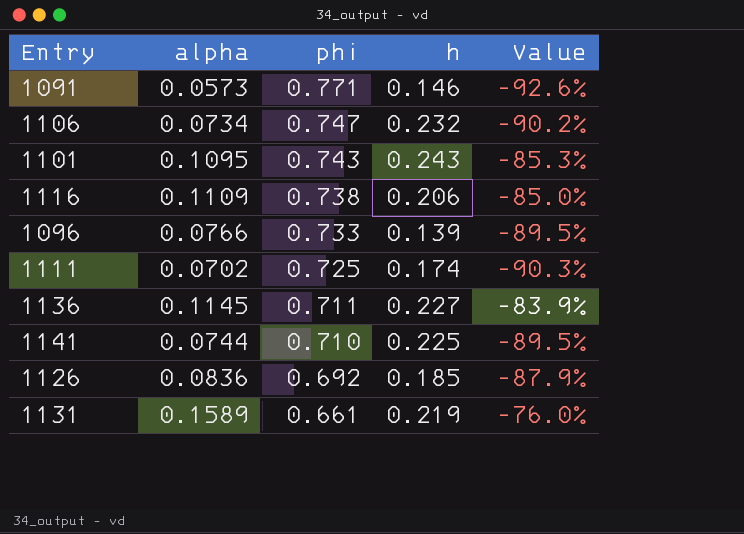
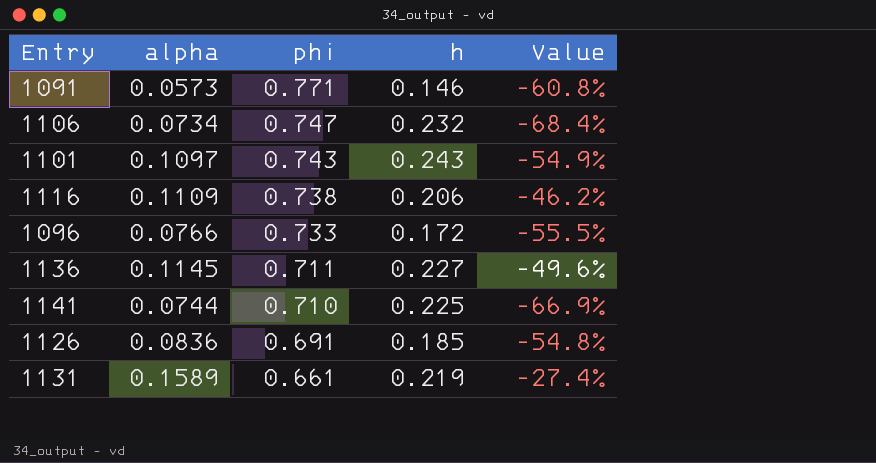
column Value | formula: ([alpha] - [phi]) / [phi] -> ([alpha] - [h]) / [h]
row 1111: 0.0702 | 0.725 | 0.174 | -90.3% -> none
1101 | alpha: 0.1095 -> 0.1097
1096 | h: 0.139 -> 0.172
1126 | phi: 0.692 -> 0.691

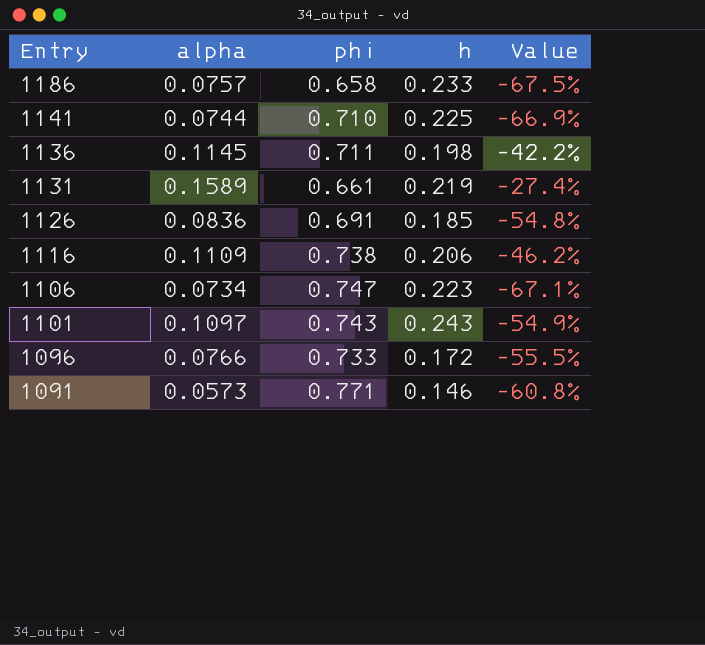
row order: phi descending -> Entry descending
row 1186: none -> 0.0757 | 0.658 | 0.233 | -67.5%
1136 | h: 0.227 -> 0.198
1136 | Value: -49.6% -> -42.2%
1106 | h: 0.232 -> 0.223
1106 | Value: -68.4% -> -67.1%

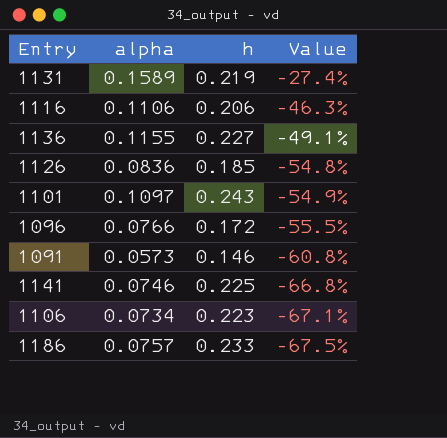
row order: Entry descending -> Value descending
column phi | position: 3 -> none
1116 | alpha: 0.1109 -> 0.1106
1116 | Value: -46.2% -> -46.3%
1136 | alpha: 0.1145 -> 0.1155
1136 | h: 0.198 -> 0.227
1136 | Value: -42.2% -> -49.1%
1141 | alpha: 0.0744 -> 0.0746
1141 | Value: -66.9% -> -66.8%

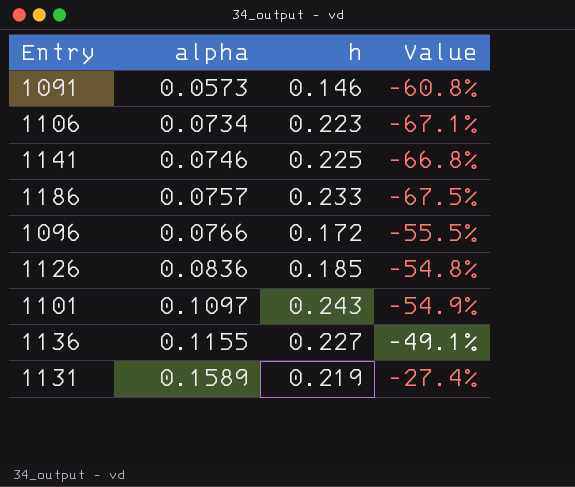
row order: Value descending -> alpha ascending
row 1116: 0.1106 | 0.206 | -46.3% -> none

